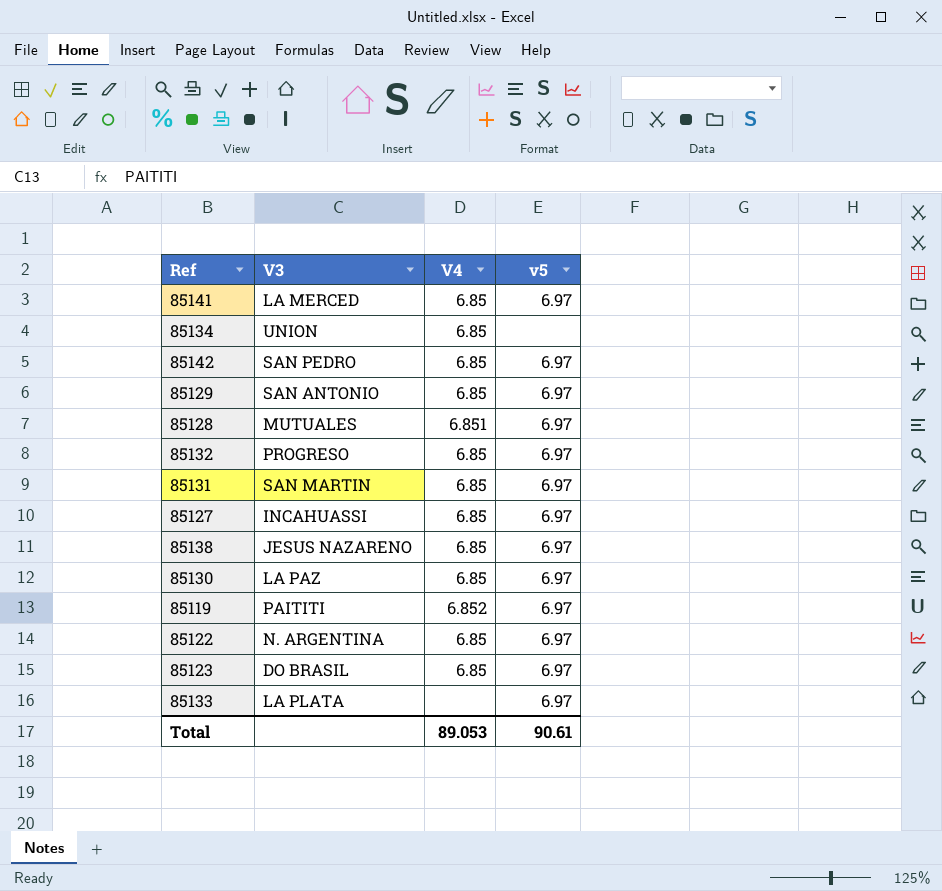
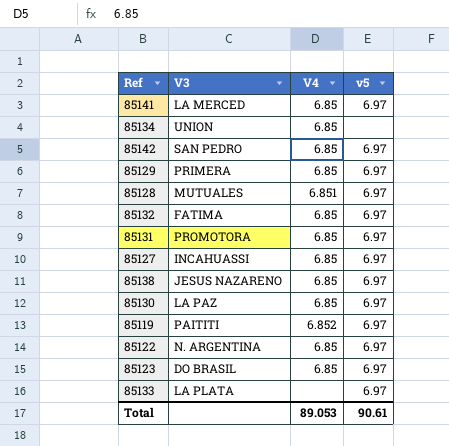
85129 | V3: SAN ANTONIO -> PRIMERA
85132 | V3: PROGRESO -> FATIMA
85131 | V3: SAN MARTIN -> PROMOTORA

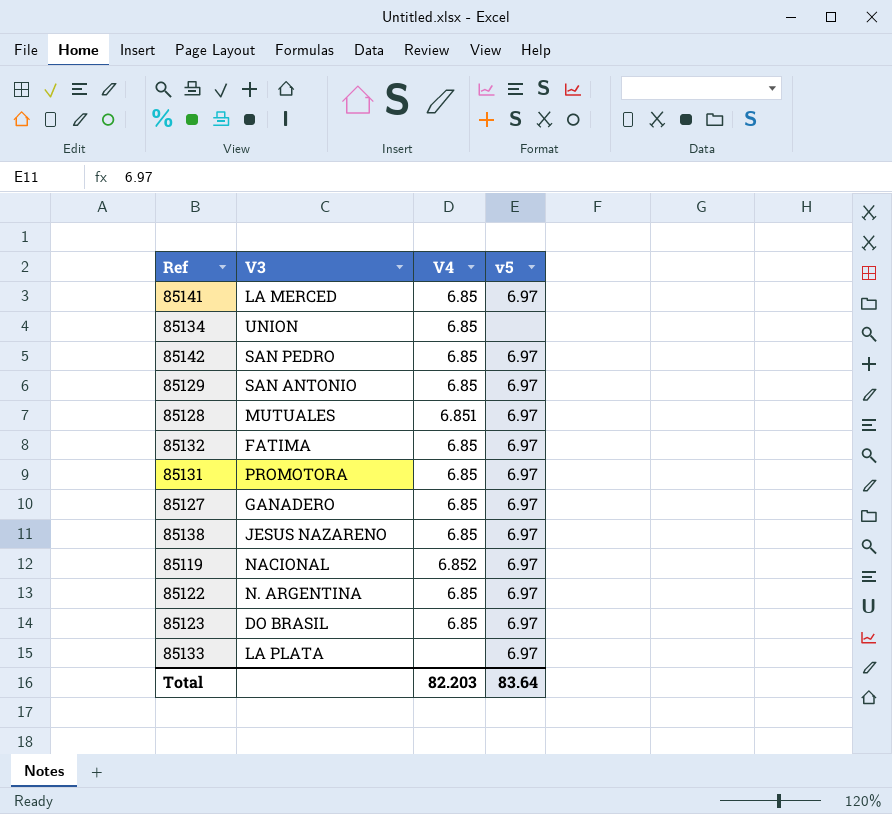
row 85130: LA PAZ | 6.85 | 6.97 -> none
85129 | V3: PRIMERA -> SAN ANTONIO
85127 | V3: INCAHUASSI -> GANADERO
85119 | V3: PAITITI -> NACIONAL
Total | V4: 89.053 -> 82.203
Total | v5: 90.61 -> 83.64

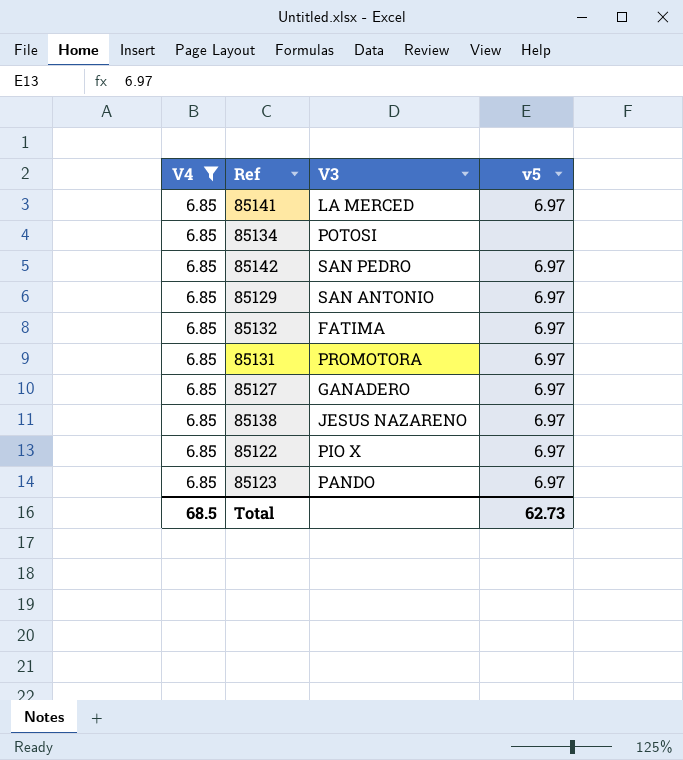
filter: none -> V4 = 6.85
column V4 | position: 3 -> 1
85134 | V3: UNION -> POTOSI
85122 | V3: N. ARGENTINA -> PIO X
85123 | V3: DO BRASIL -> PANDO
Total | V4: 82.203 -> 68.5
Total | v5: 83.64 -> 62.73

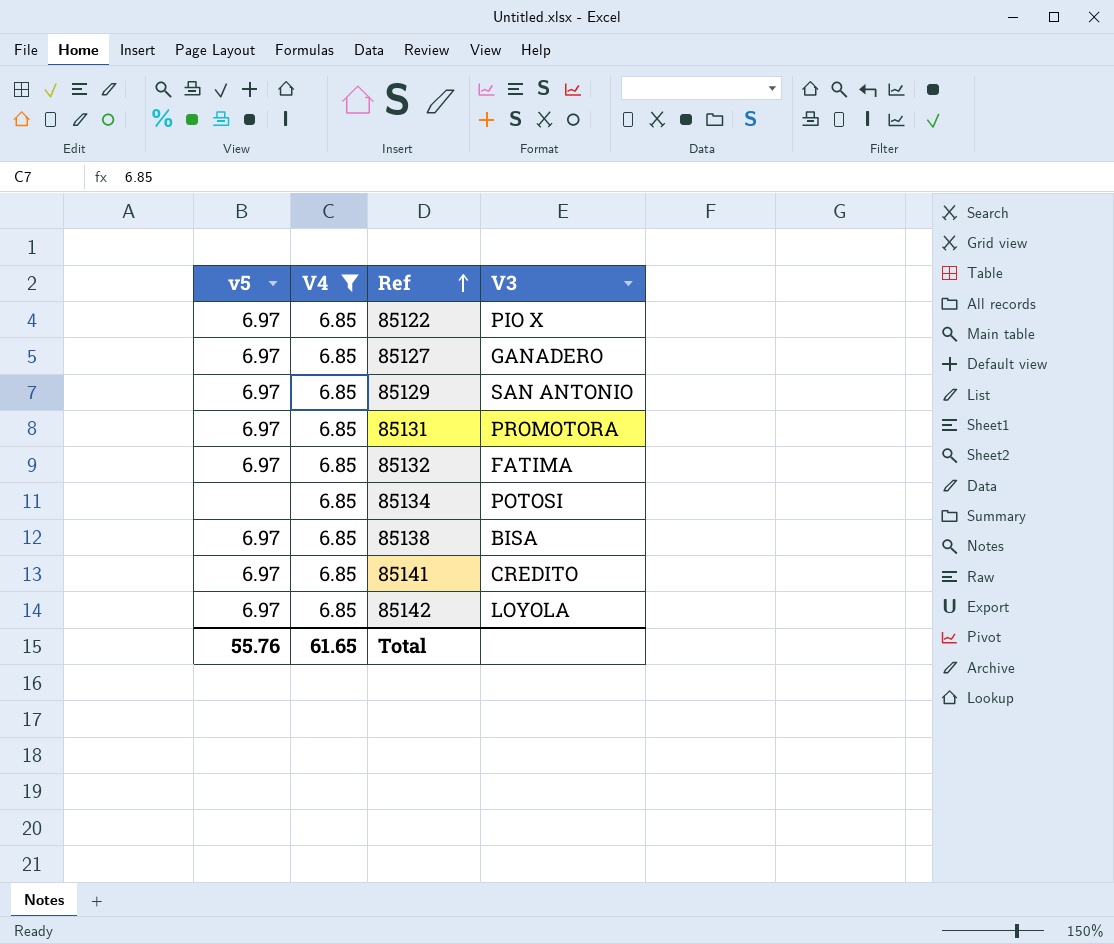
row order: none -> Ref ascending
column v5 | position: 4 -> 1
row 85123: 6.85 | PANDO | 6.97 -> none
85138 | V3: JESUS NAZARENO -> BISA
85141 | V3: LA MERCED -> CREDITO
85142 | V3: SAN PEDRO -> LOYOLA
Total | v5: 62.73 -> 55.76
Total | V4: 68.5 -> 61.65

